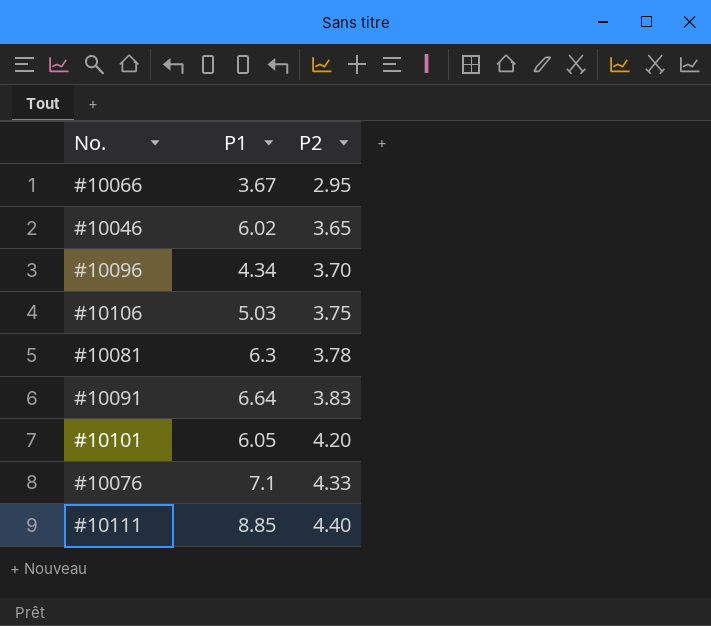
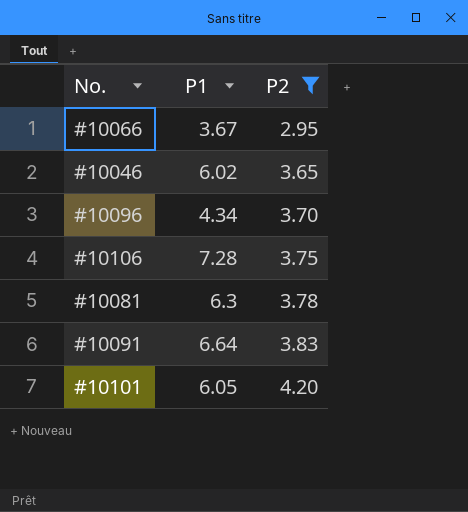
filter: none -> P2 <= 4.20
#10106 | P1: 5.03 -> 7.28

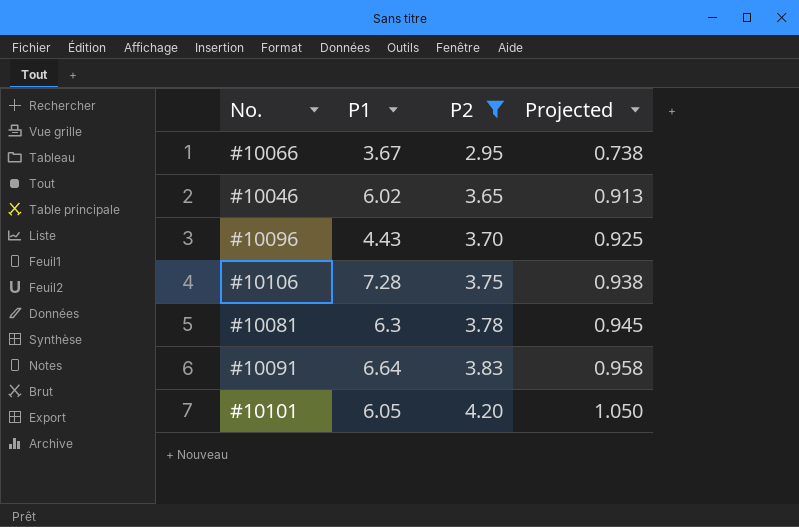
column Projected | formula: none -> [P2] * 0.25
#10096 | P1: 4.34 -> 4.43

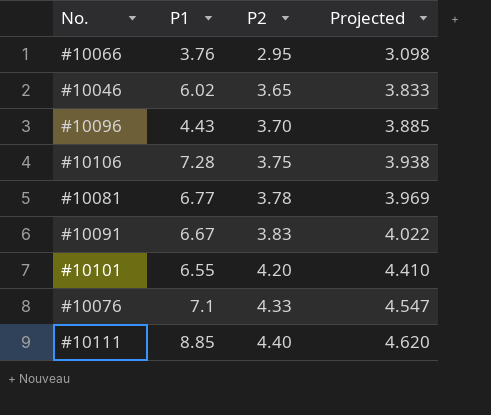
filter: P2 <= 4.20 -> none
column Projected | formula: [P2] * 0.25 -> [P2] * 1.05
#10066 | P1: 3.67 -> 3.76
#10081 | P1: 6.3 -> 6.77
#10091 | P1: 6.64 -> 6.67
#10101 | P1: 6.05 -> 6.55

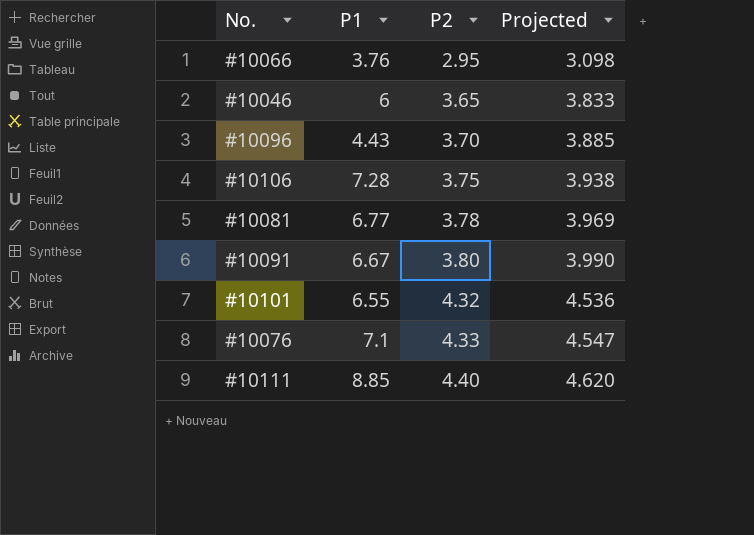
#10046 | P1: 6.02 -> 6
#10091 | P2: 3.83 -> 3.80
#10091 | Projected: 4.022 -> 3.990
#10101 | P2: 4.20 -> 4.32
#10101 | Projected: 4.410 -> 4.536

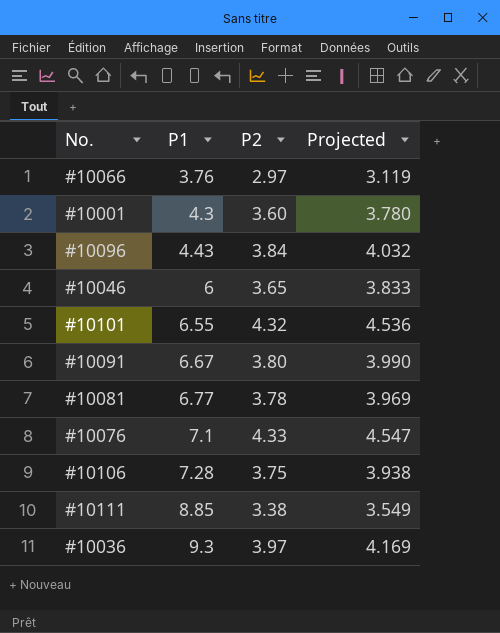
row order: P2 ascending -> P1 ascending
#10066 | P2: 2.95 -> 2.97
#10066 | Projected: 3.098 -> 3.119
row #10001: none -> 4.3 | 3.60 | 3.780
#10096 | P2: 3.70 -> 3.84
#10096 | Projected: 3.885 -> 4.032
#10111 | P2: 4.40 -> 3.38
#10111 | Projected: 4.620 -> 3.549
row #10036: none -> 9.3 | 3.97 | 4.169

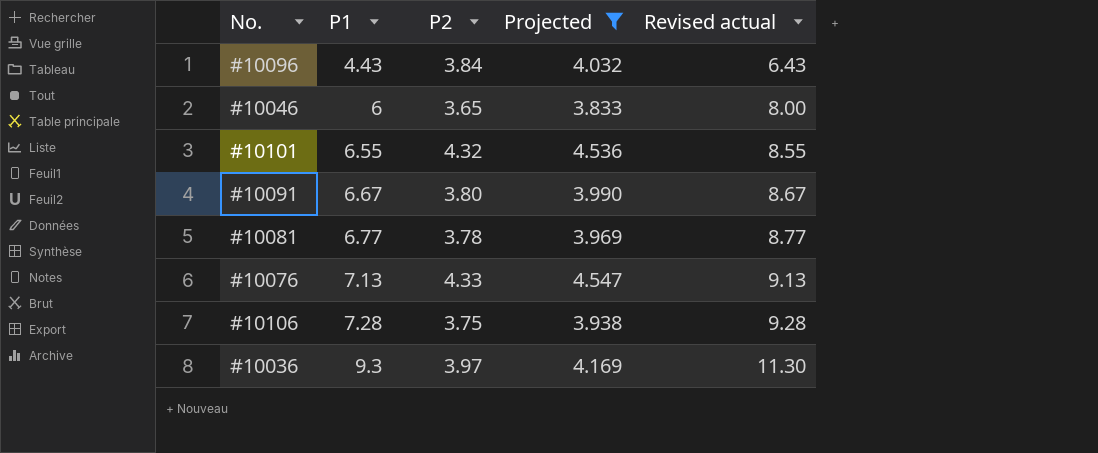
filter: none -> Projected >= 3.833
column Revised actual | formula: none -> [P1] + 2
#10076 | P1: 7.1 -> 7.13

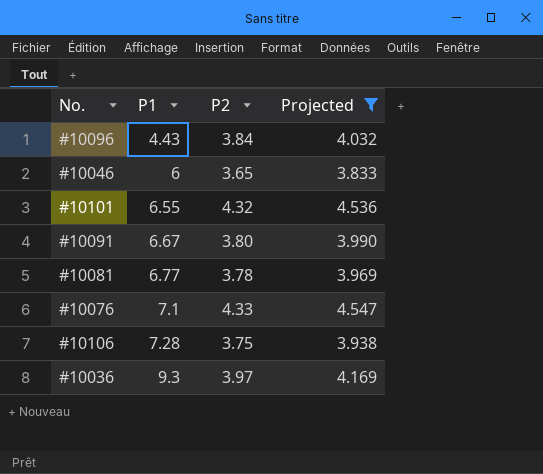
column Revised actual | formula: [P1] + 2 -> none
#10076 | P1: 7.13 -> 7.1

